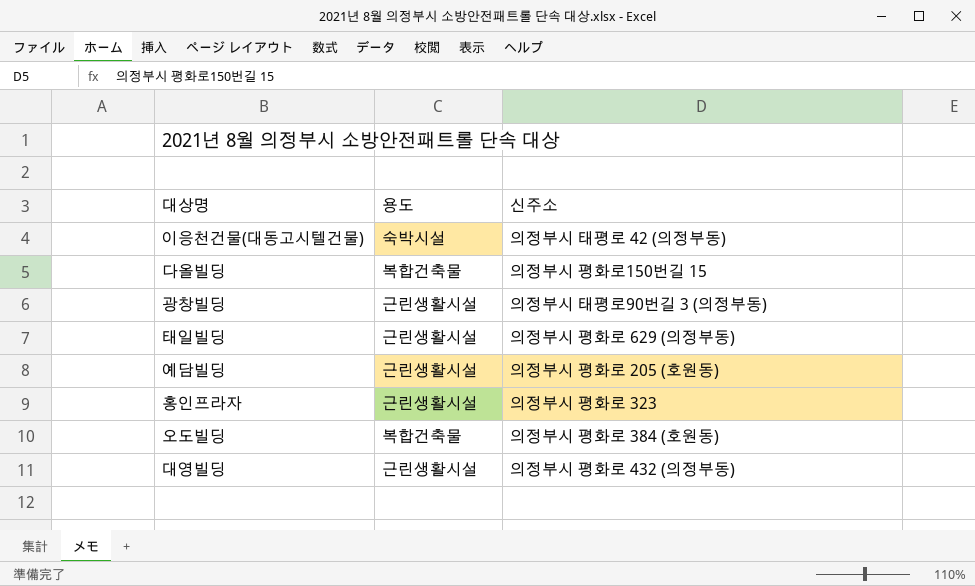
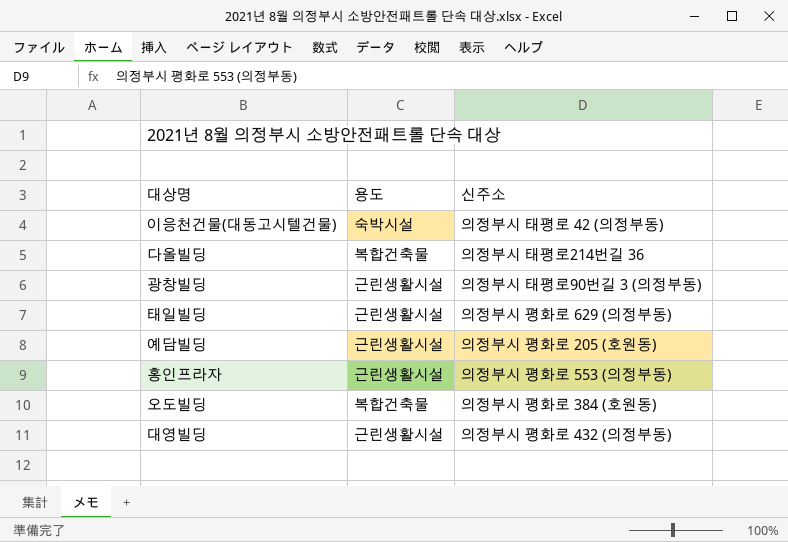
다올빌딩 | 신주소: 의정부시 평화로150번길 15 -> 의정부시 태평로214번길 36
홍인프라자 | 신주소: 의정부시 평화로 323 -> 의정부시 평화로 553 (의정부동)

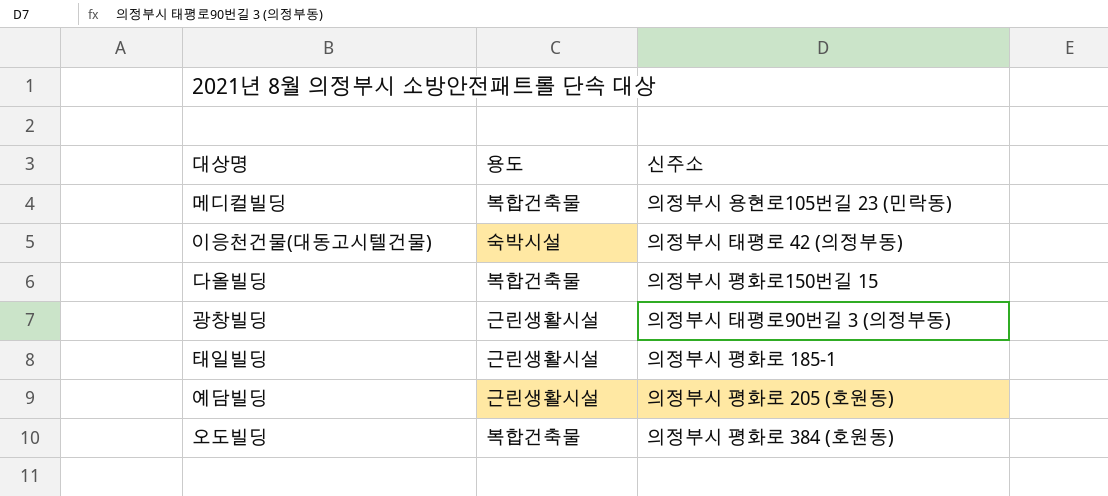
row 홍인프라자: 근린생활시설 | 의정부시 평화로 553 (의정부동) -> none
row 대영빌딩: 근린생활시설 | 의정부시 평화로 432 (의정부동) -> none
row 메디컬빌딩: none -> 복합건축물 | 의정부시 용현로105번길 23 (민락동)
다올빌딩 | 신주소: 의정부시 태평로214번길 36 -> 의정부시 평화로150번길 15
태일빌딩 | 신주소: 의정부시 평화로 629 (의정부동) -> 의정부시 평화로 185-1

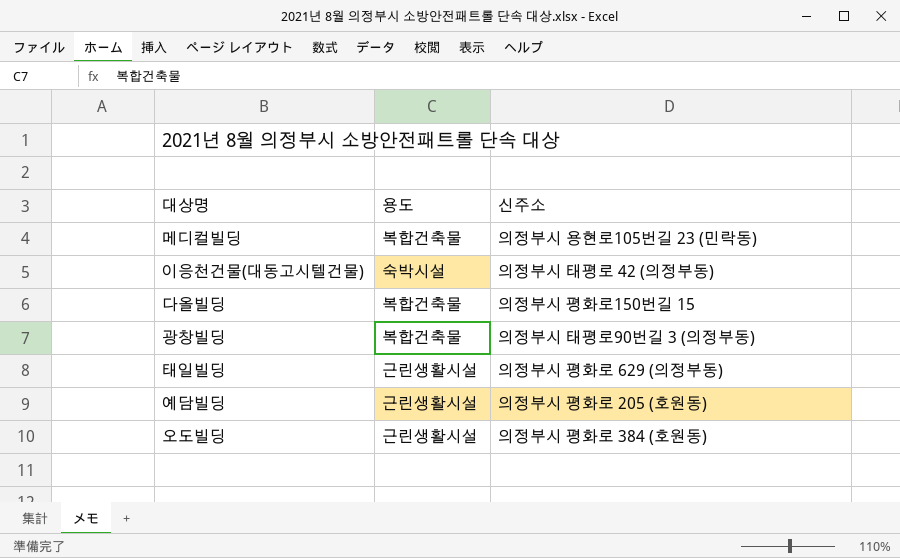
광창빌딩 | 용도: 근린생활시설 -> 복합건축물
태일빌딩 | 신주소: 의정부시 평화로 185-1 -> 의정부시 평화로 629 (의정부동)
오도빌딩 | 용도: 복합건축물 -> 근린생활시설

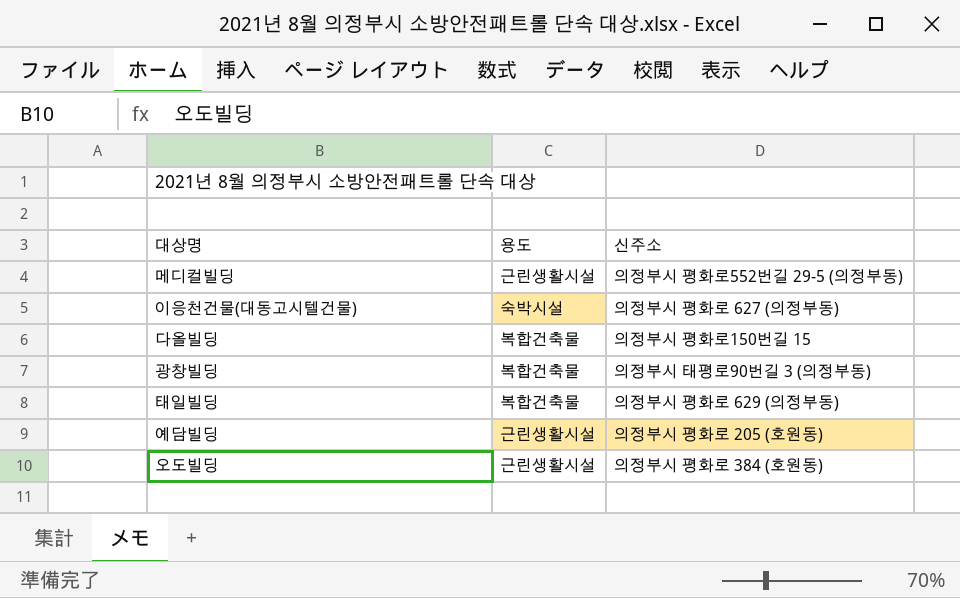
메디컬빌딩 | 용도: 복합건축물 -> 근린생활시설
메디컬빌딩 | 신주소: 의정부시 용현로105번길 23 (민락동) -> 의정부시 평화로552번길 29-5 (의정부동)
이응천건물(대동고시텔건물) | 신주소: 의정부시 태평로 42 (의정부동) -> 의정부시 평화로 627 (의정부동)
태일빌딩 | 용도: 근린생활시설 -> 복합건축물

